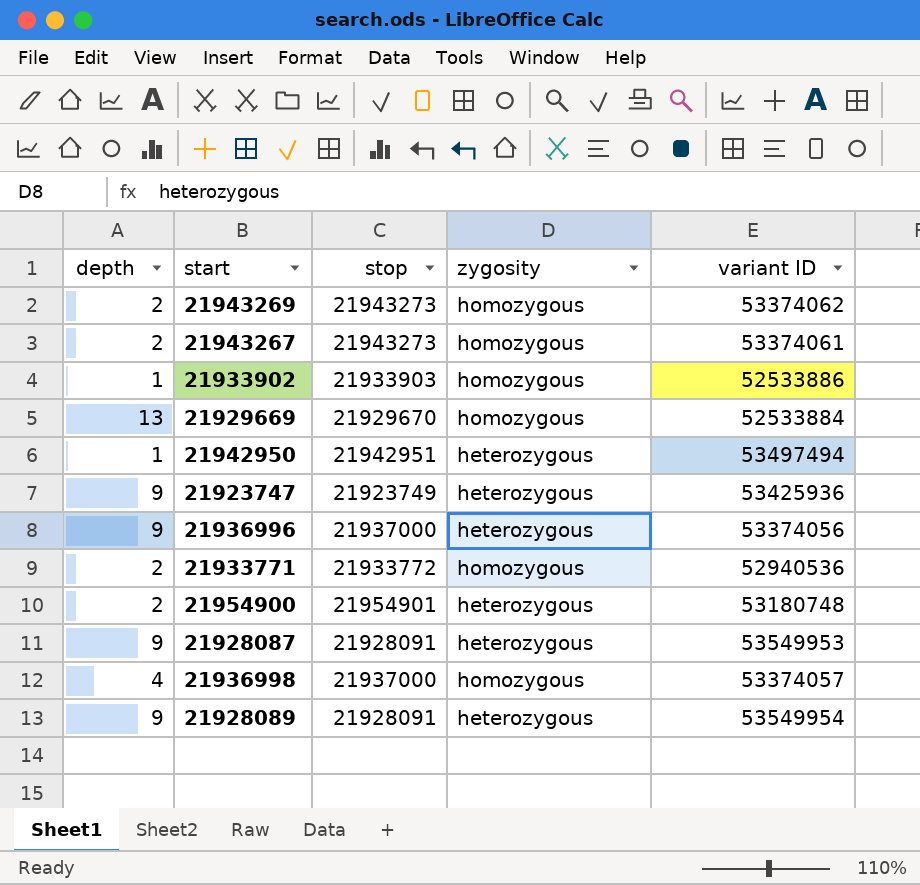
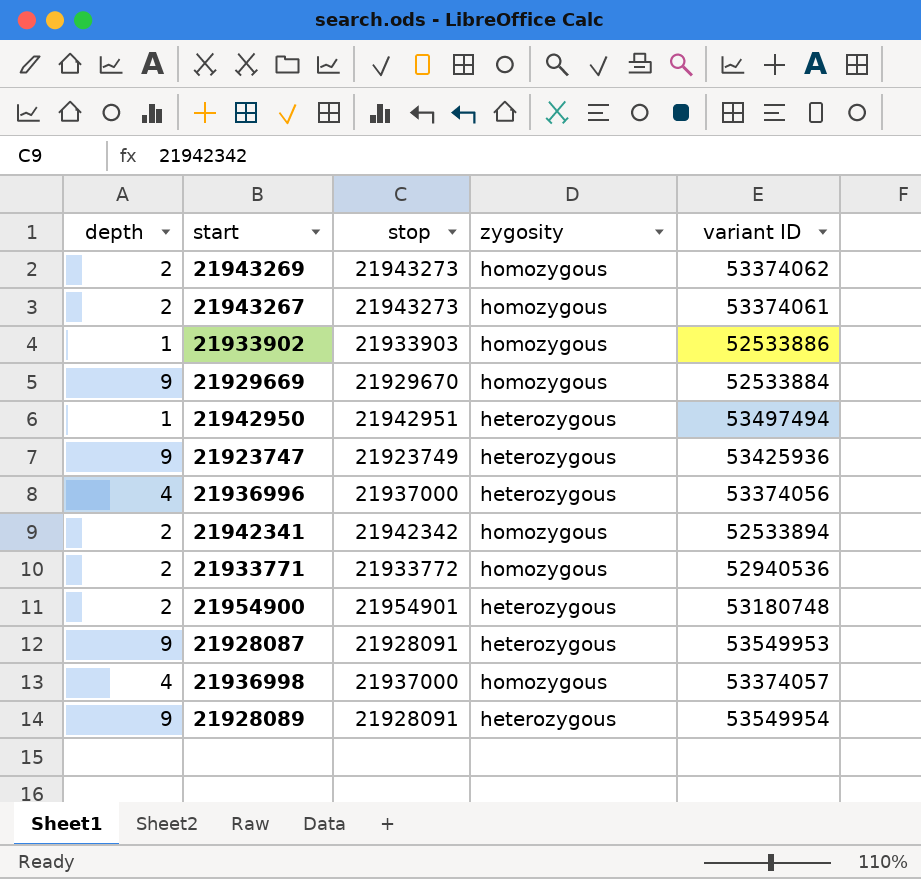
21929669 | depth: 13 -> 9
21936996 | depth: 9 -> 4
row 21942341: none -> 2 | 21942342 | homozygous | 52533894

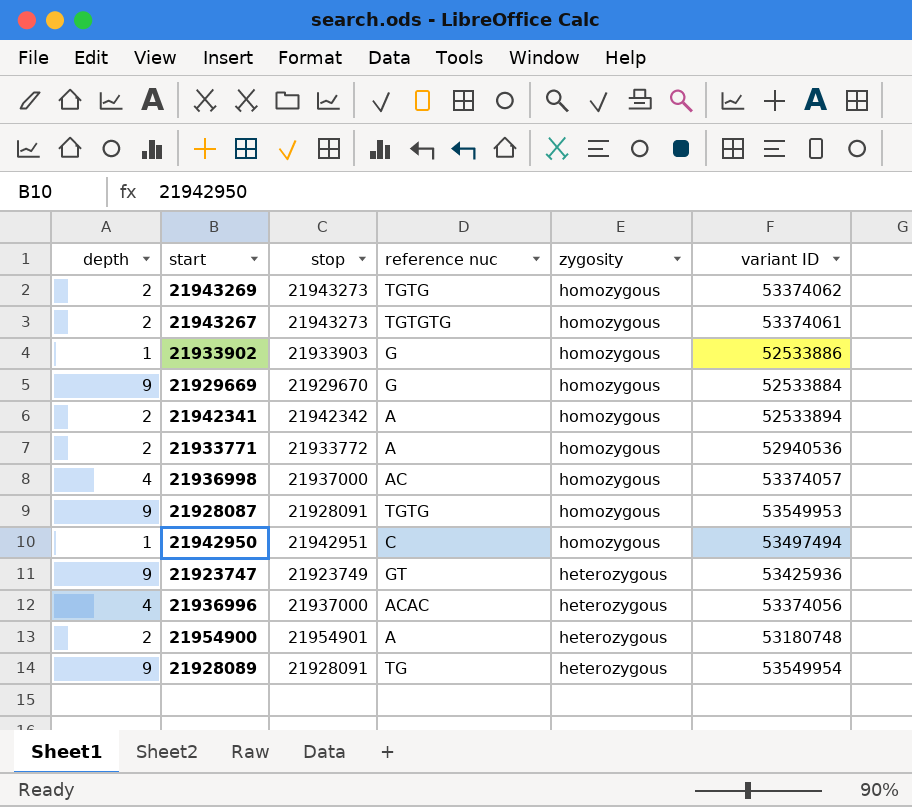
row order: none -> zygosity descending
column reference nuc | position: none -> 4
21928087 | zygosity: heterozygous -> homozygous
21942950 | zygosity: heterozygous -> homozygous

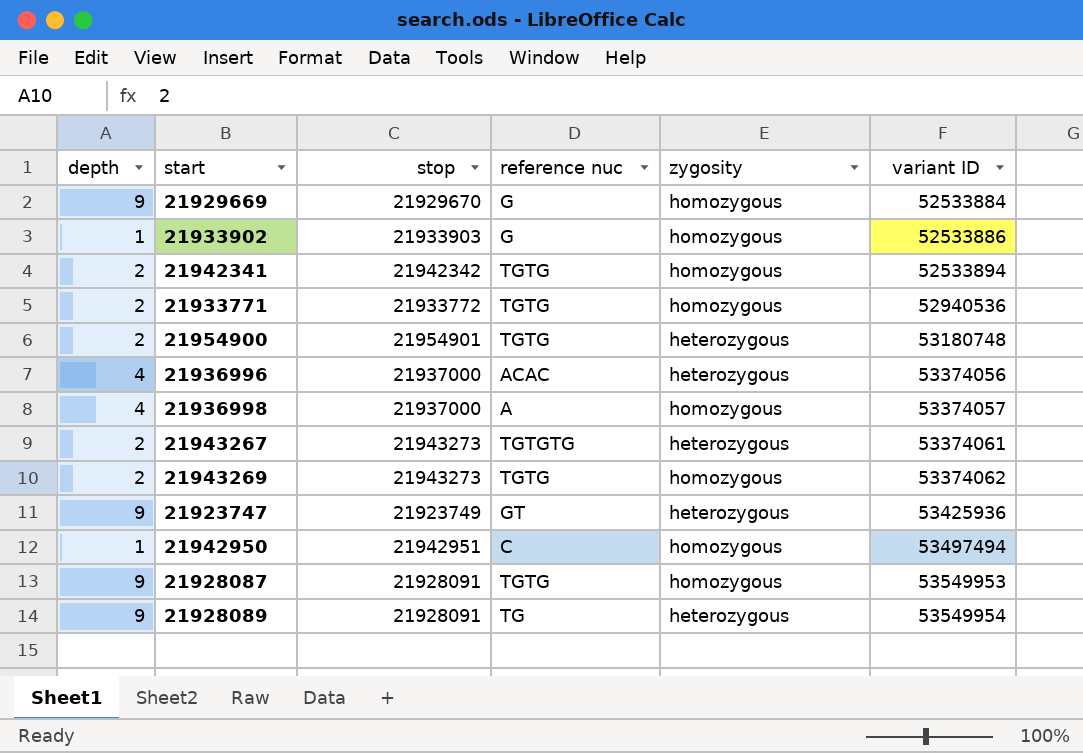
row order: zygosity descending -> variant ID ascending
21942341 | reference nuc: A -> TGTG
21933771 | reference nuc: A -> TGTG
21954900 | reference nuc: A -> TGTG
21936998 | reference nuc: AC -> A
21943267 | zygosity: homozygous -> heterozygous

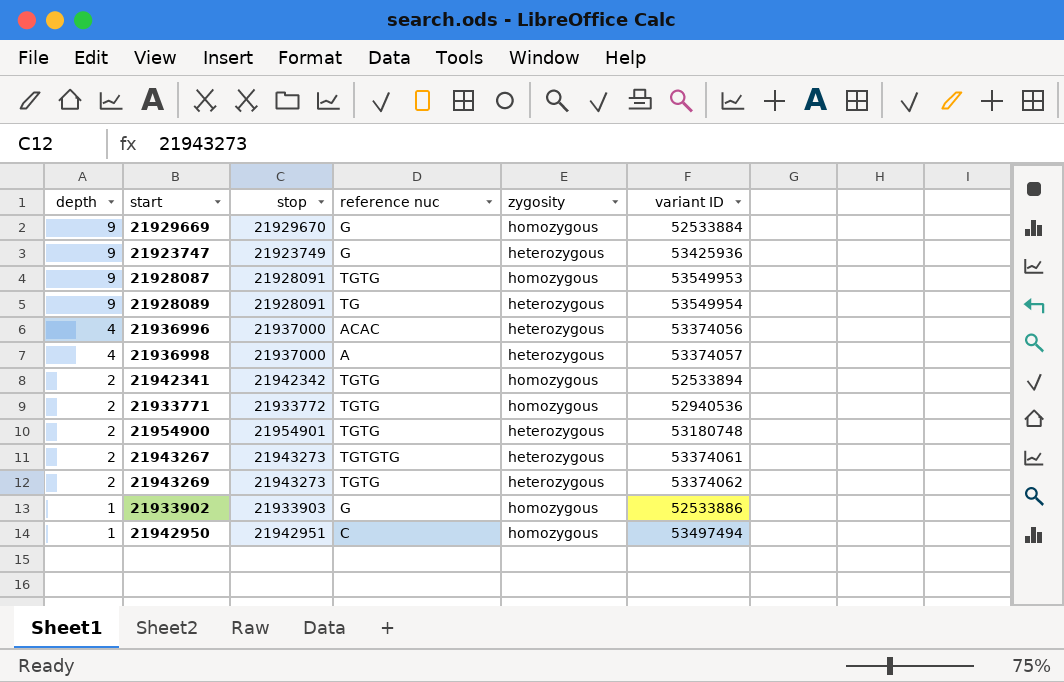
row order: variant ID ascending -> depth descending
21923747 | reference nuc: GT -> G
21936998 | zygosity: homozygous -> heterozygous
21943269 | zygosity: homozygous -> heterozygous

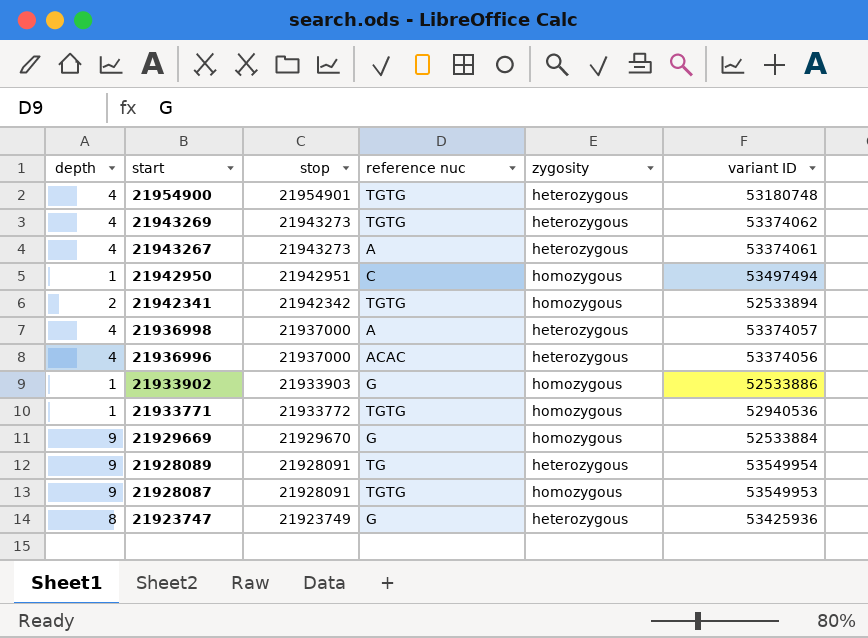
row order: depth descending -> start descending
21954900 | depth: 2 -> 4
21943269 | depth: 2 -> 4
21943267 | depth: 2 -> 4
21943267 | reference nuc: TGTGTG -> A
21933771 | depth: 2 -> 1
21923747 | depth: 9 -> 8

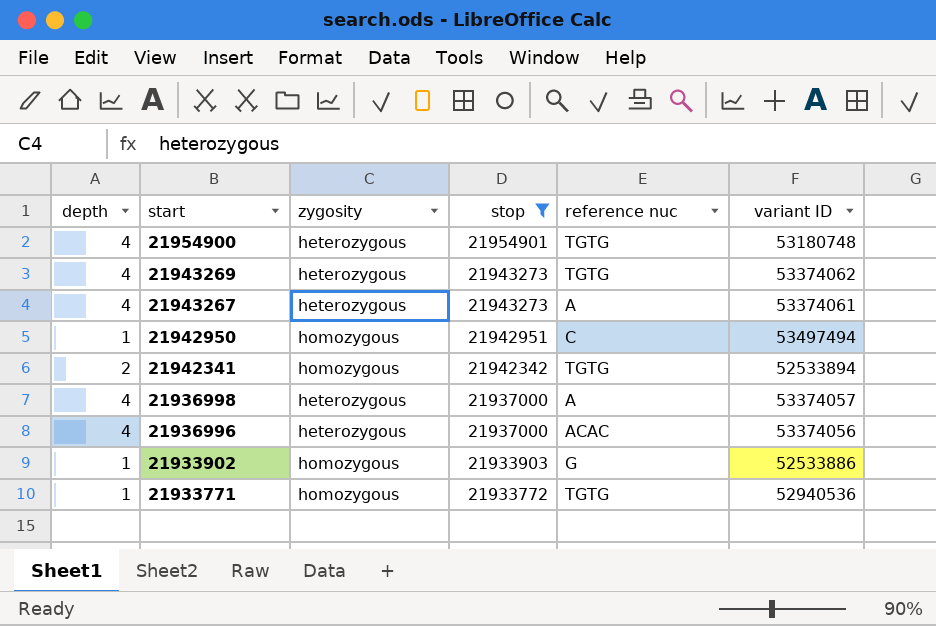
filter: none -> stop >= 21933772
column zygosity | position: 5 -> 3

